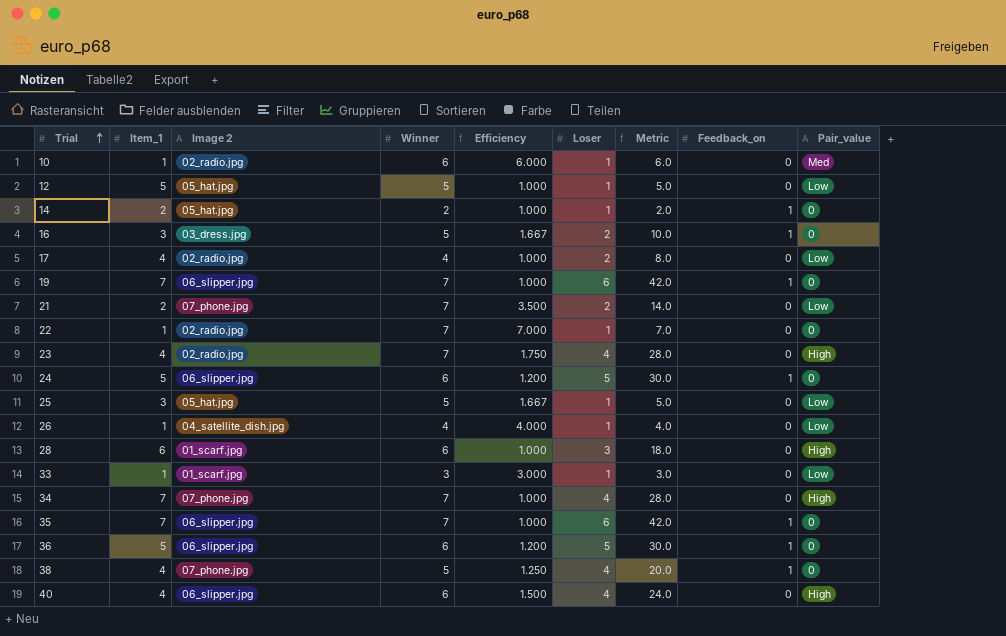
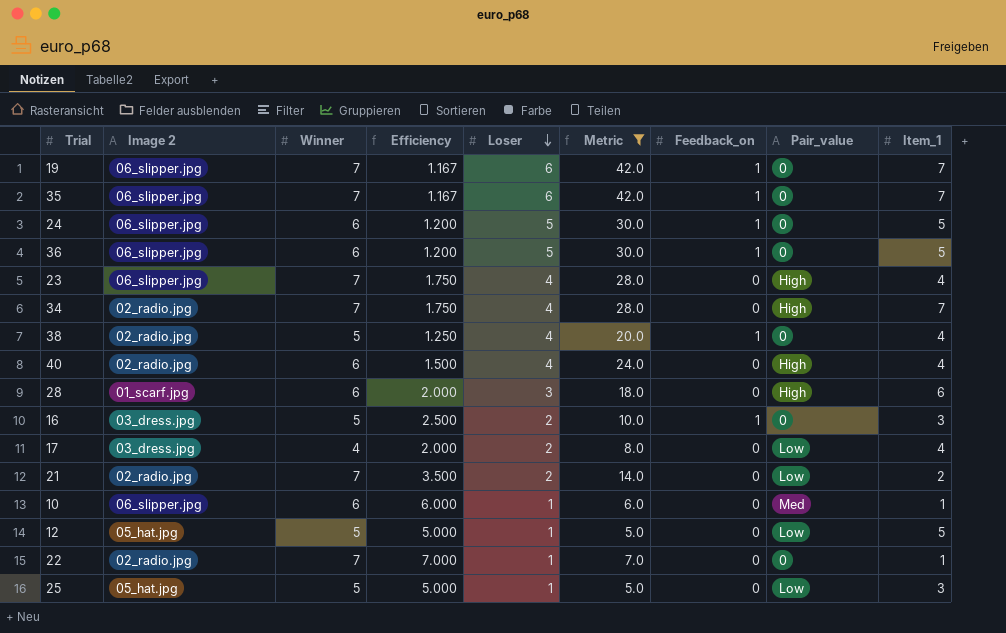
filter: none -> Metric >= 5.0
row order: Trial ascending -> Loser descending
column Efficiency | formula: [Winner] / [Item_1] -> [Winner] / [Loser]
column Item_1 | position: 2 -> 9
23 | Image 2: 02_radio.jpg -> 06_slipper.jpg
34 | Image 2: 07_phone.jpg -> 02_radio.jpg
38 | Image 2: 07_phone.jpg -> 02_radio.jpg
40 | Image 2: 06_slipper.jpg -> 02_radio.jpg
17 | Image 2: 02_radio.jpg -> 03_dress.jpg
21 | Image 2: 07_phone.jpg -> 02_radio.jpg
10 | Image 2: 02_radio.jpg -> 06_slipper.jpg

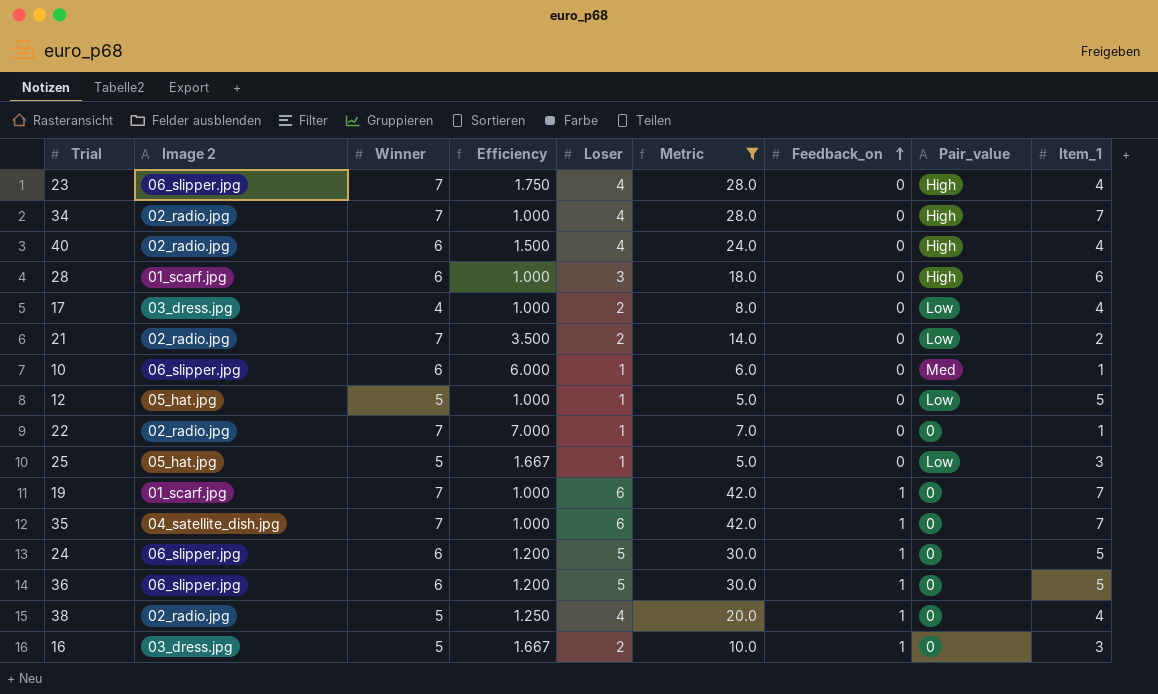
row order: Loser descending -> Feedback_on ascending
column Efficiency | formula: [Winner] / [Loser] -> [Winner] / [Item_1]
19 | Image 2: 06_slipper.jpg -> 01_scarf.jpg
35 | Image 2: 06_slipper.jpg -> 04_satellite_dish.jpg

